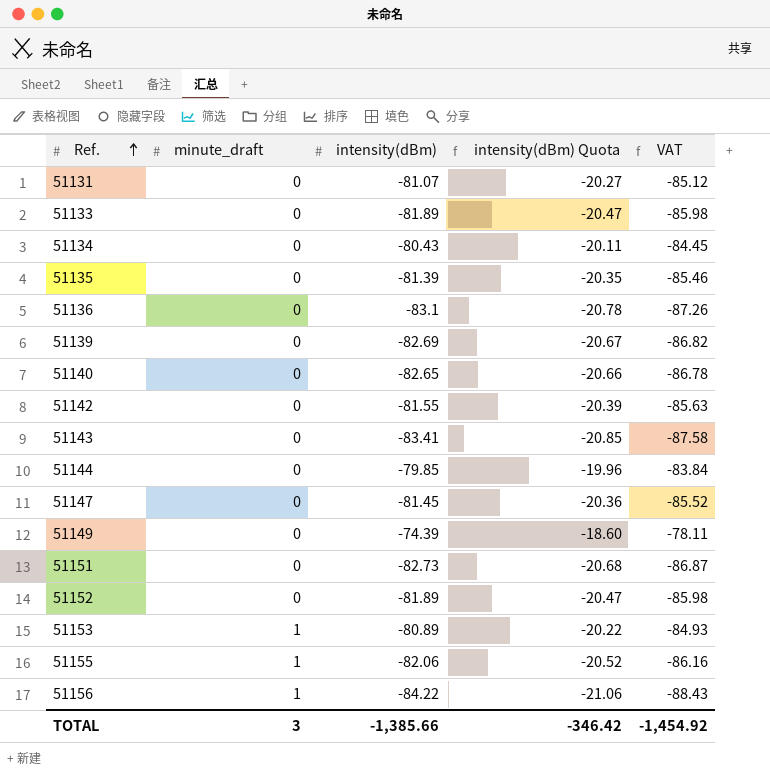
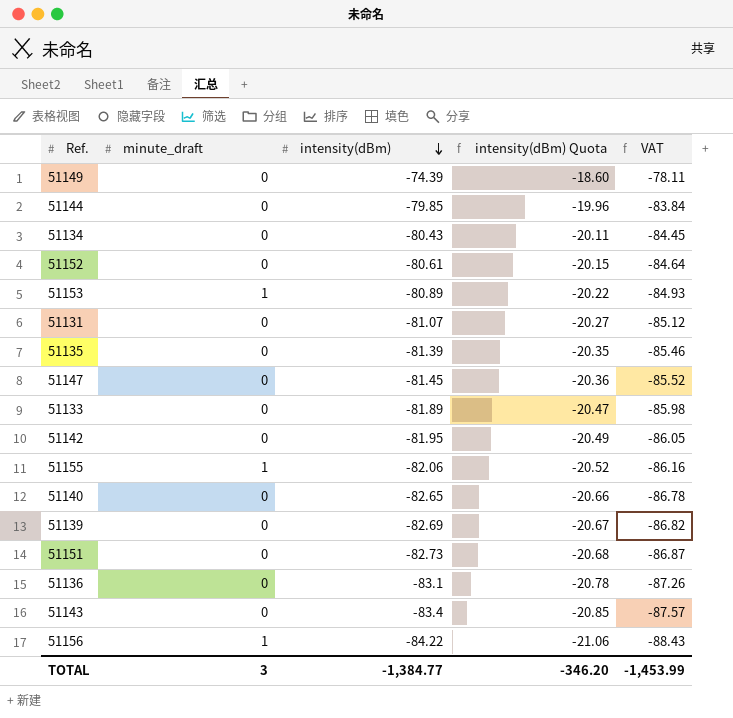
row order: Ref. ascending -> intensity(dBm) descending
51152 | intensity(dBm): -81.89 -> -80.61
51152 | intensity(dBm) Quota: -20.47 -> -20.15
51152 | VAT: -85.98 -> -84.64
51142 | intensity(dBm): -81.55 -> -81.95
51142 | intensity(dBm) Quota: -20.39 -> -20.49
51142 | VAT: -85.63 -> -86.05
51143 | intensity(dBm): -83.41 -> -83.4
51143 | VAT: -87.58 -> -87.57
TOTAL | intensity(dBm): -1,385.66 -> -1,384.77
TOTAL | intensity(dBm) Quota: -346.42 -> -346.20
TOTAL | VAT: -1,454.92 -> -1,453.99

